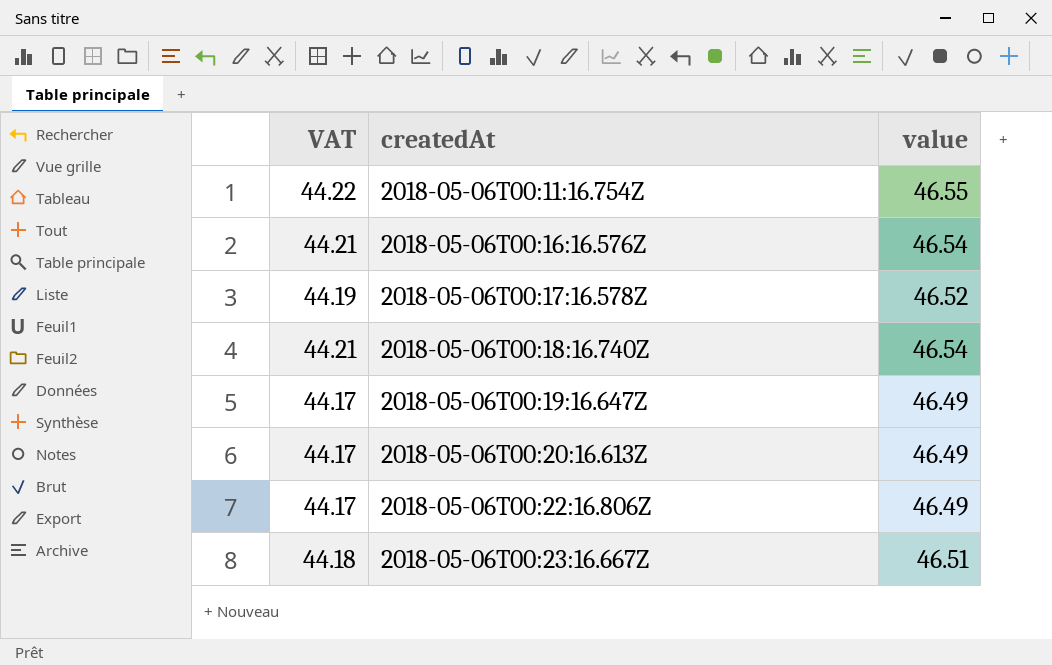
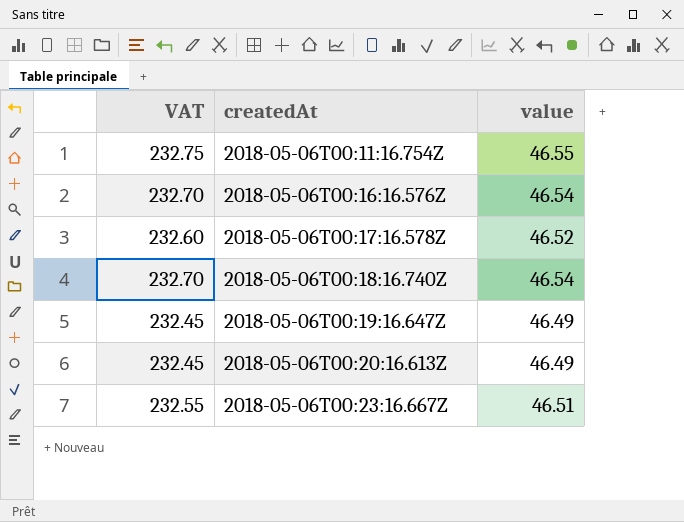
column VAT | formula: [value] * 0.95 -> [value] * 5
row 2018-05-06T00:22:16.806Z: 44.17 | 46.49 -> none

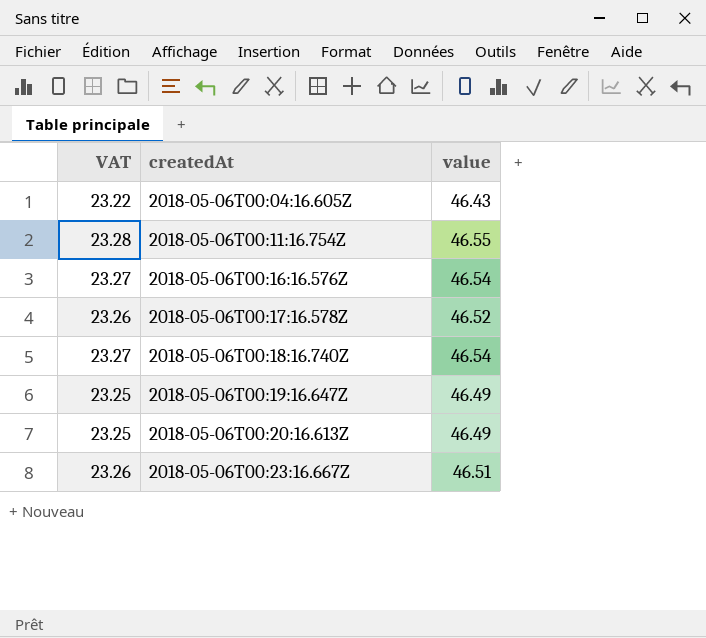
column VAT | formula: [value] * 5 -> [value] * 0.5
row 2018-05-06T00:04:16.605Z: none -> 23.22 | 46.43

